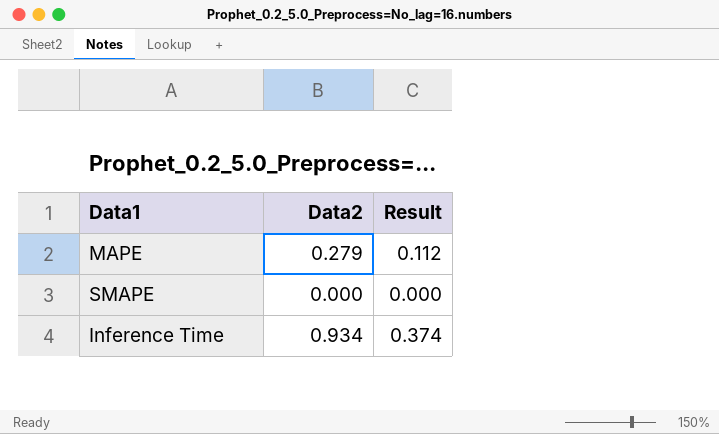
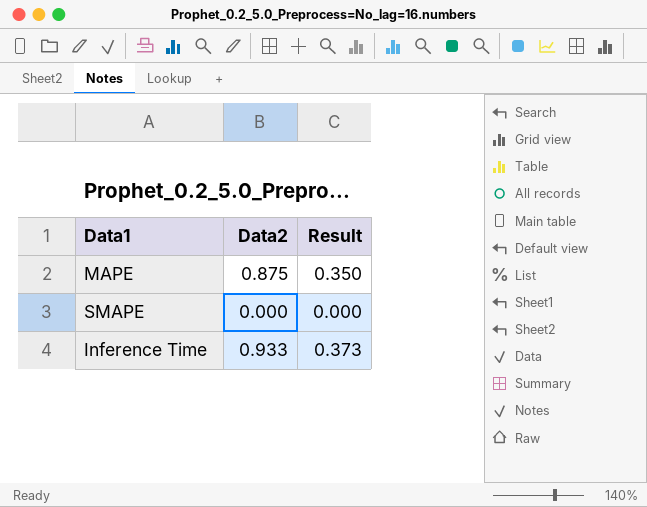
MAPE | Data2: 0.279 -> 0.875
MAPE | Result: 0.112 -> 0.350
Inference Time | Data2: 0.934 -> 0.933
Inference Time | Result: 0.374 -> 0.373

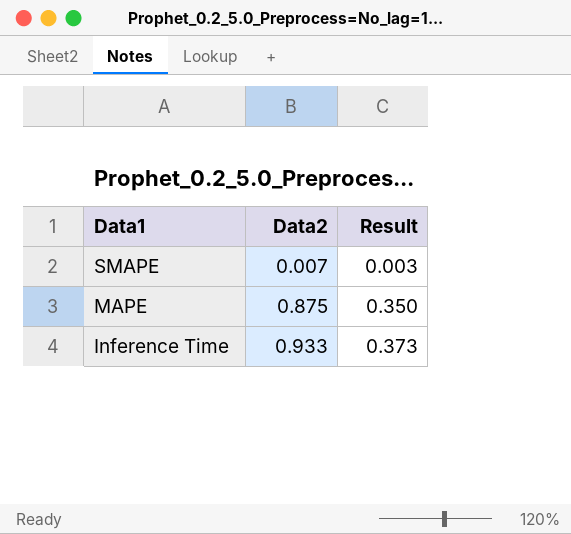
row order: none -> Data1 descending
SMAPE | Data2: 0.000 -> 0.007
SMAPE | Result: 0.000 -> 0.003

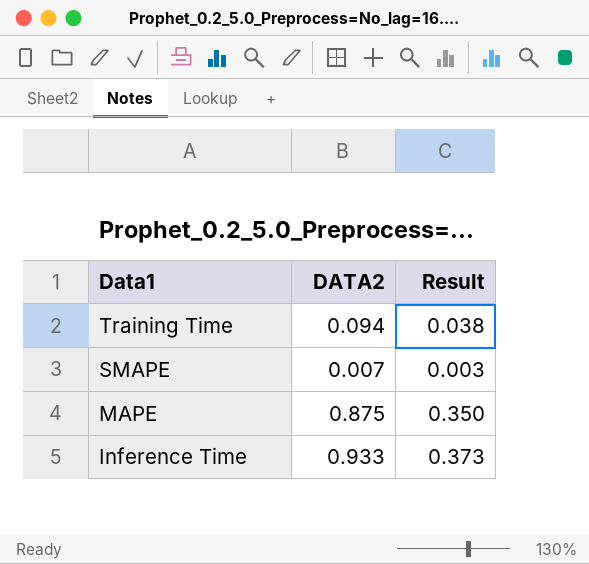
column name: Data2 -> DATA2
row Training Time: none -> 0.094 | 0.038

